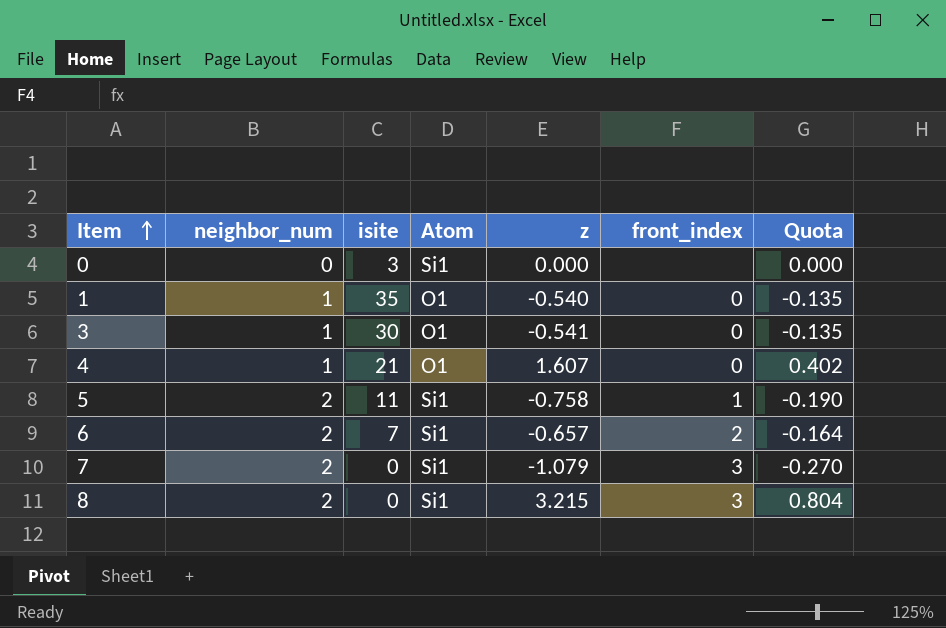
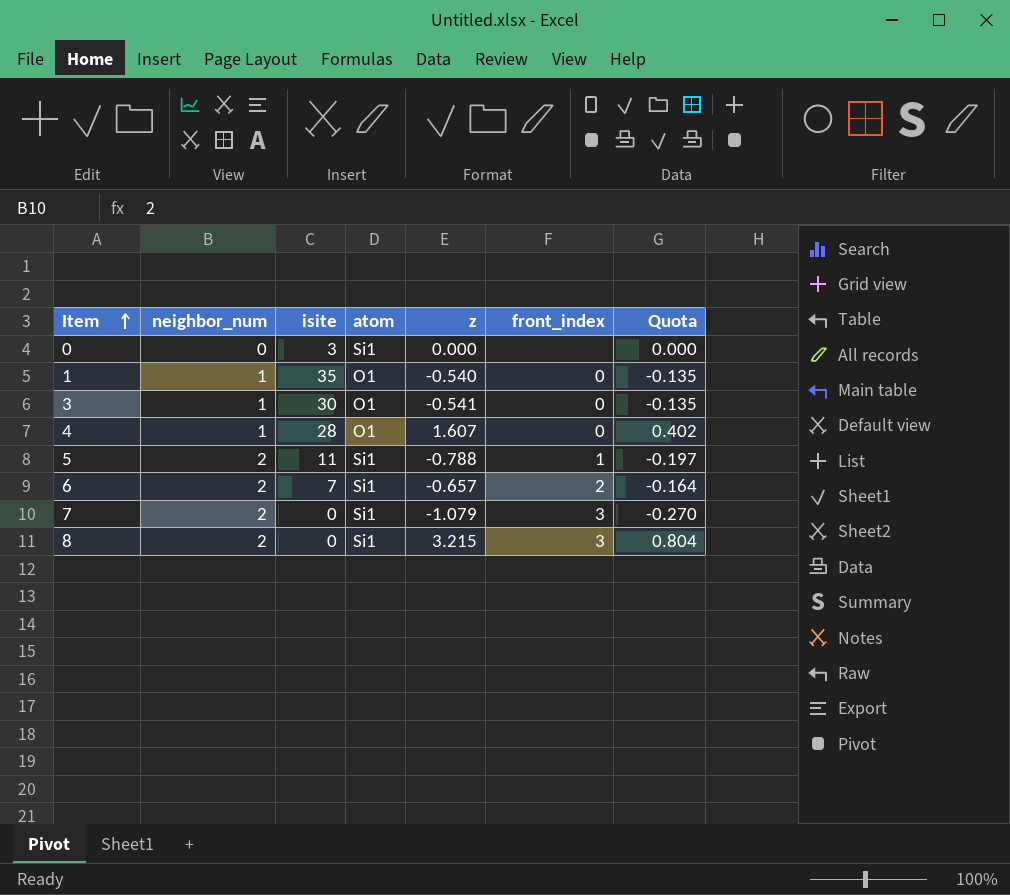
column name: Atom -> atom
4 | isite: 21 -> 28
5 | z: -0.758 -> -0.788
5 | Quota: -0.190 -> -0.197

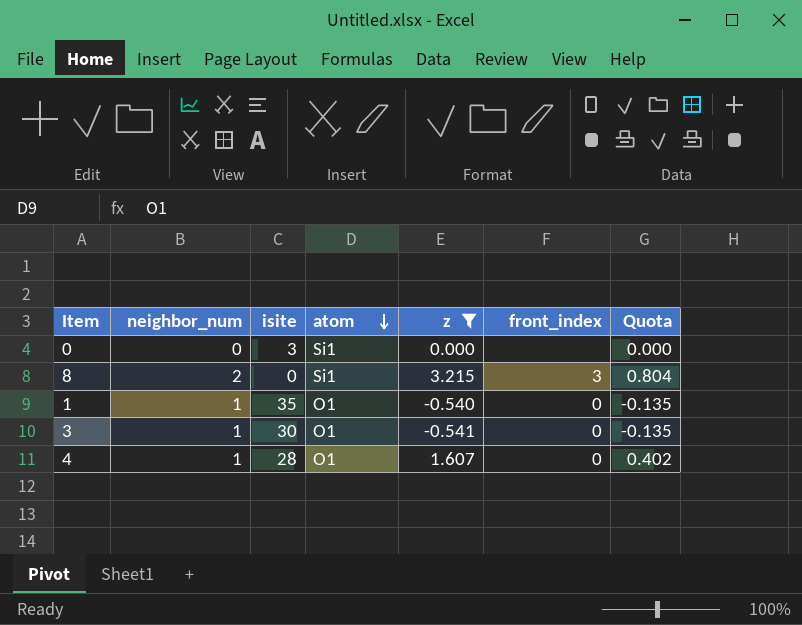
filter: none -> z >= -0.541
row order: Item ascending -> atom descending

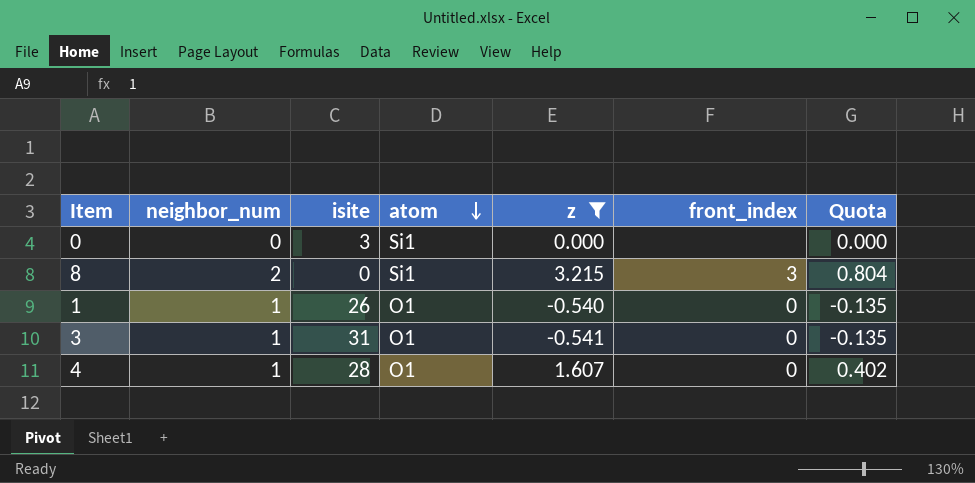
1 | isite: 35 -> 26
3 | isite: 30 -> 31

